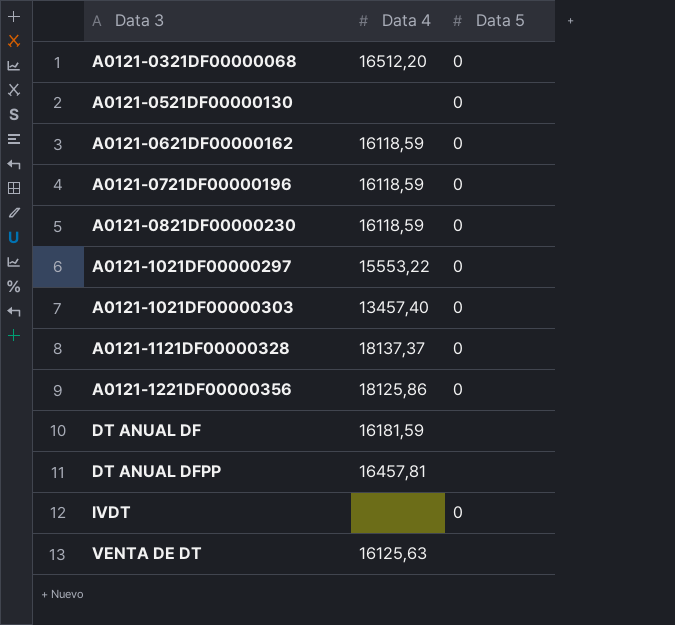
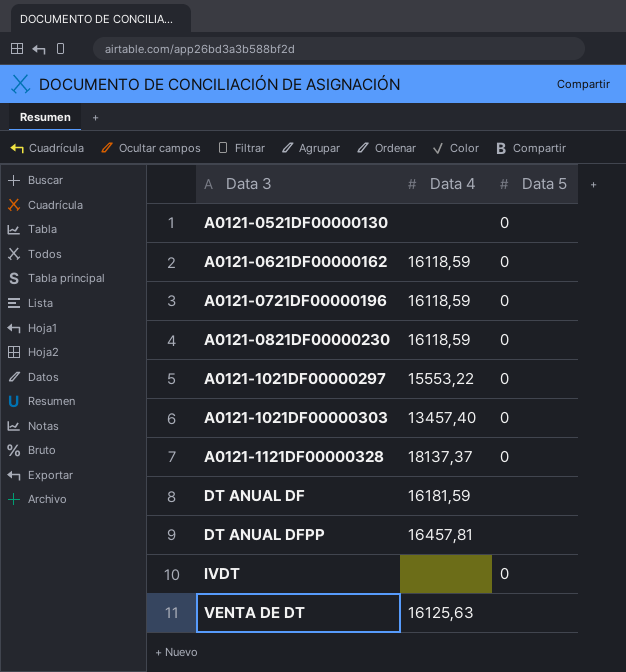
row A0121-0321DF00000068: 16512,20 | 0 -> none
row A0121-1221DF00000356: 18125,86 | 0 -> none

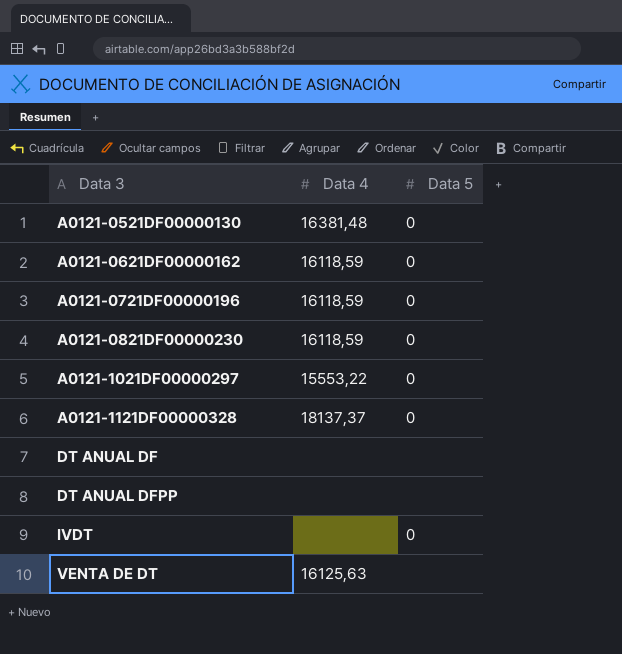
row A0121-1021DF00000303: 13457,40 | 0 -> none
A0121-0521DF00000130 | Data 4: none -> 16381,48
DT ANUAL DF | Data 4: 16181,59 -> none
DT ANUAL DFPP | Data 4: 16457,81 -> none

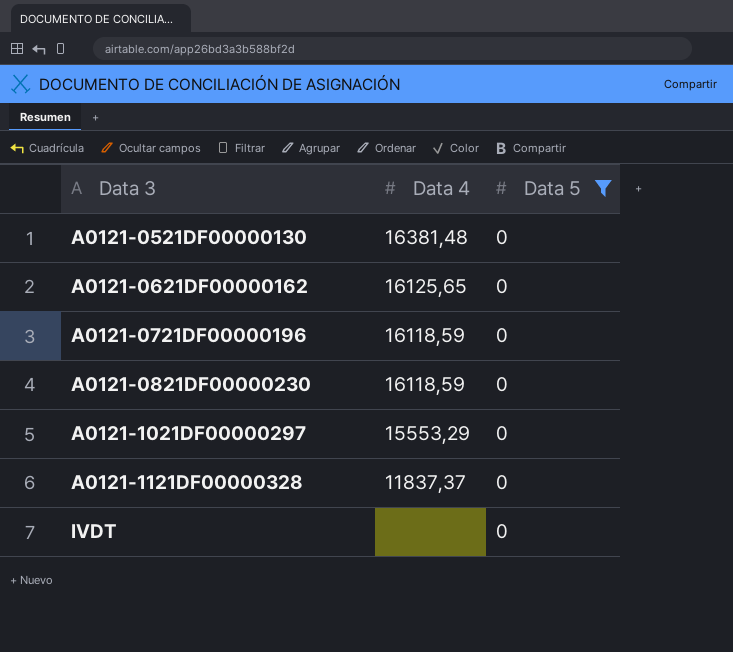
filter: none -> Data 5 = 0
A0121-0621DF00000162 | Data 4: 16118,59 -> 16125,65
A0121-1021DF00000297 | Data 4: 15553,22 -> 15553,29
A0121-1121DF00000328 | Data 4: 18137,37 -> 11837,37

